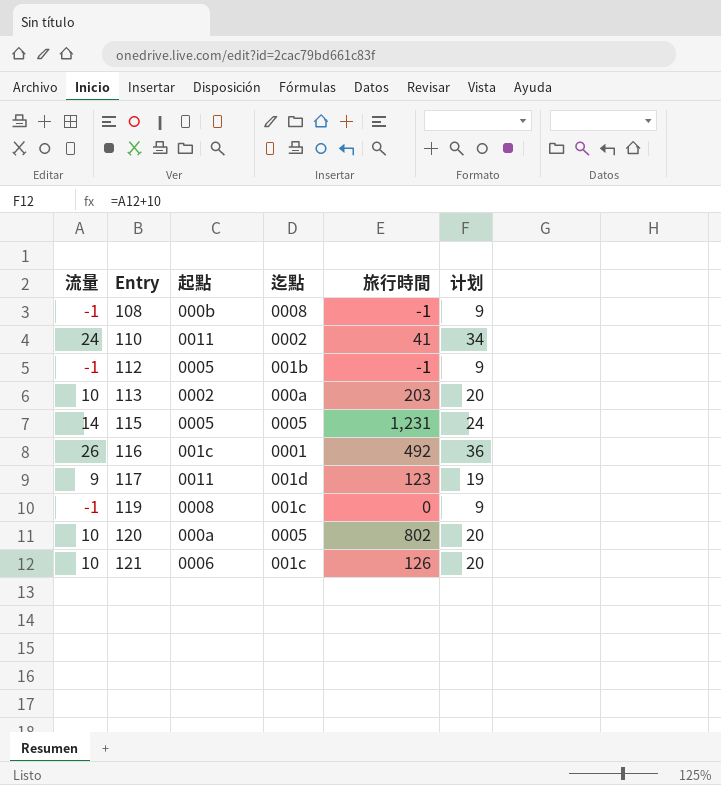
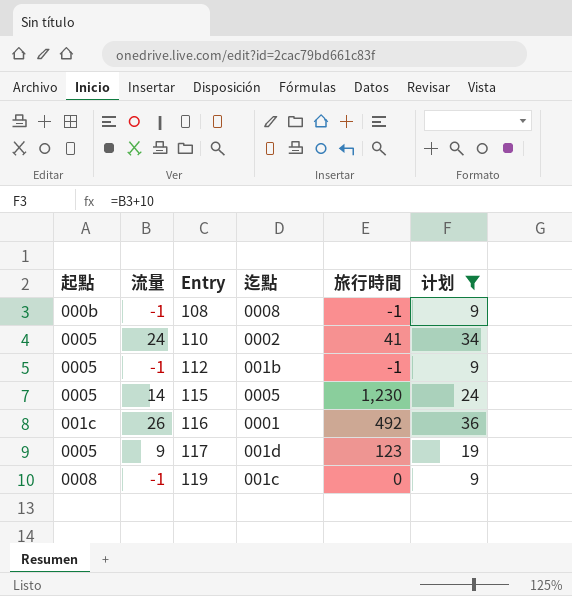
filter: none -> 计划 != 20
column 起點 | position: 3 -> 1
110 | 起點: 0011 -> 0005
115 | 旅行時間: 1,231 -> 1,230
117 | 起點: 0011 -> 0005

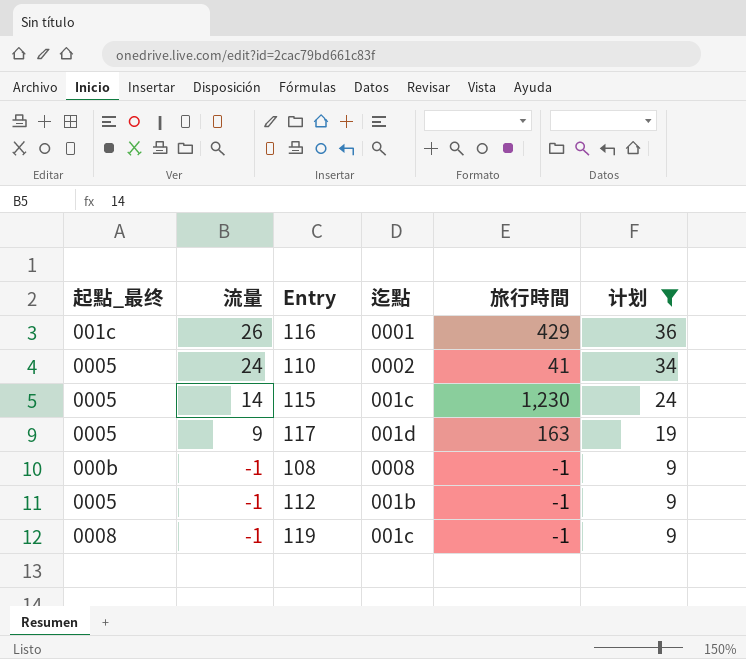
row order: Entry ascending -> 流量 descending
column name: 起點 -> 起點_最终
116 | 旅行時間: 492 -> 429
115 | 迄點: 0005 -> 001c
117 | 旅行時間: 123 -> 163
119 | 旅行時間: 0 -> -1

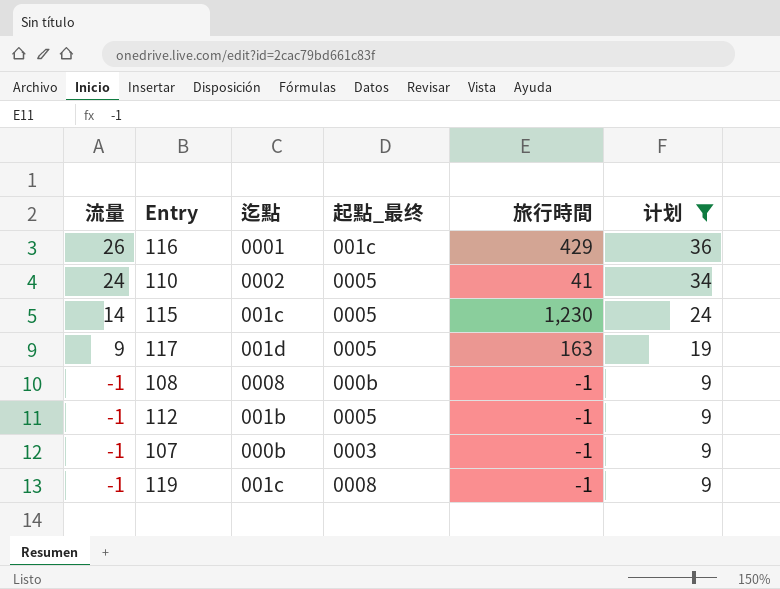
column 起點_最终 | position: 1 -> 4
row 107: none -> -1 | 000b | 0003 | -1 | 9

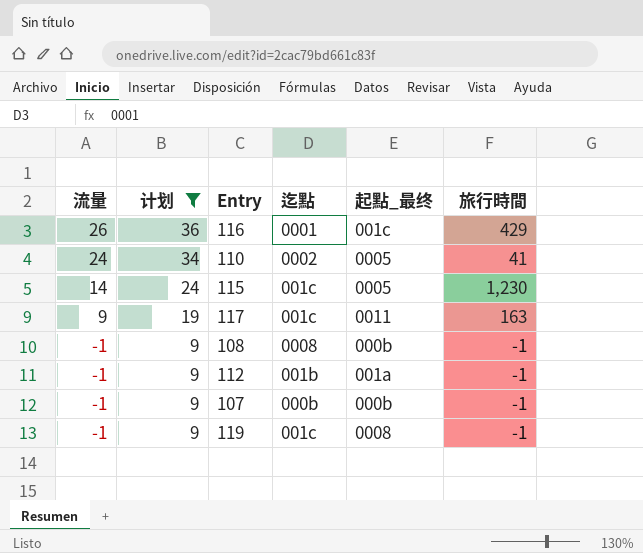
column 计划 | position: 6 -> 2
117 | 迄點: 001d -> 001c
117 | 起點_最终: 0005 -> 0011
112 | 起點_最终: 0005 -> 001a
107 | 起點_最终: 0003 -> 000b

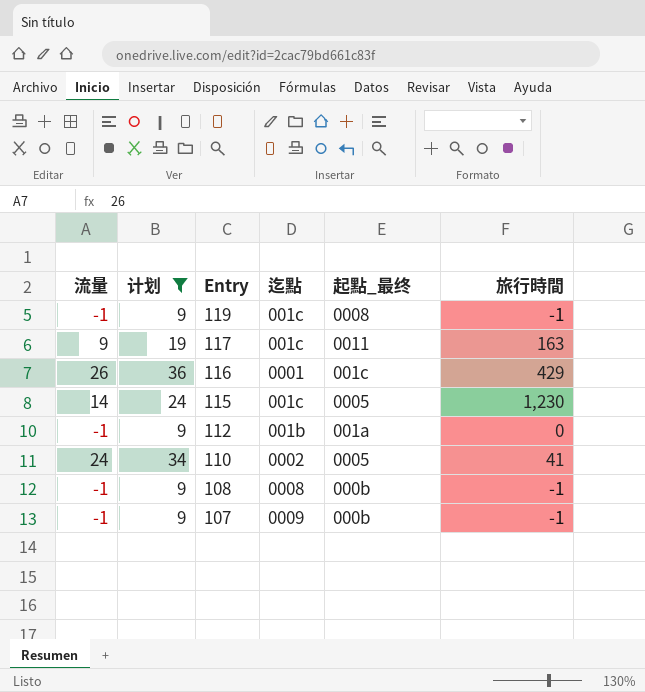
row order: 流量 descending -> Entry descending
112 | 旅行時間: -1 -> 0
107 | 迄點: 000b -> 0009

